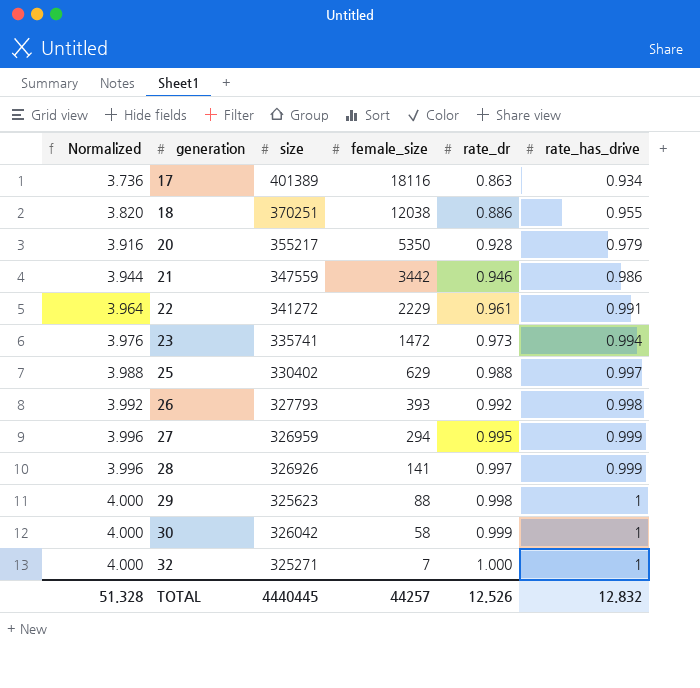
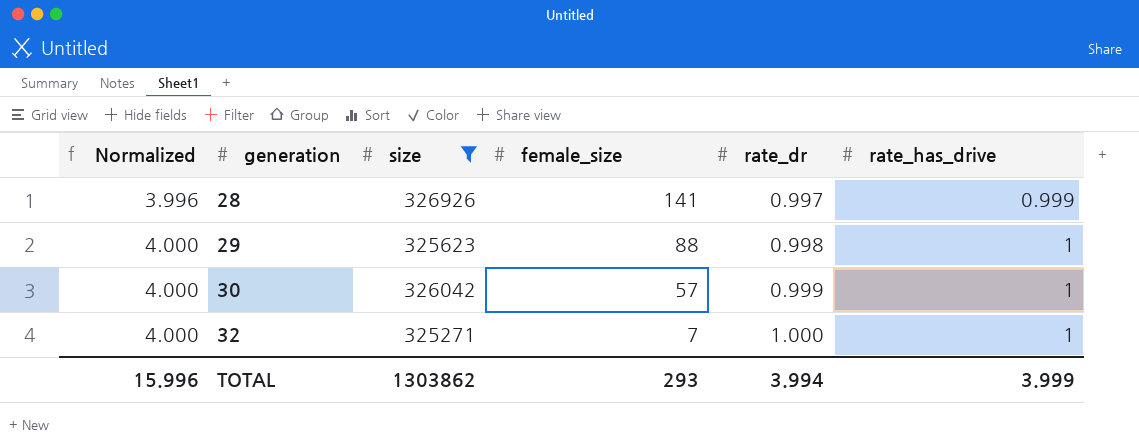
filter: none -> size <= 326926
30 | female_size: 58 -> 57
TOTAL | Normalized: 51.328 -> 15.996
TOTAL | size: 4440445 -> 1303862
TOTAL | female_size: 44257 -> 293
TOTAL | rate_dr: 12.526 -> 3.994
TOTAL | rate_has_drive: 12.832 -> 3.999

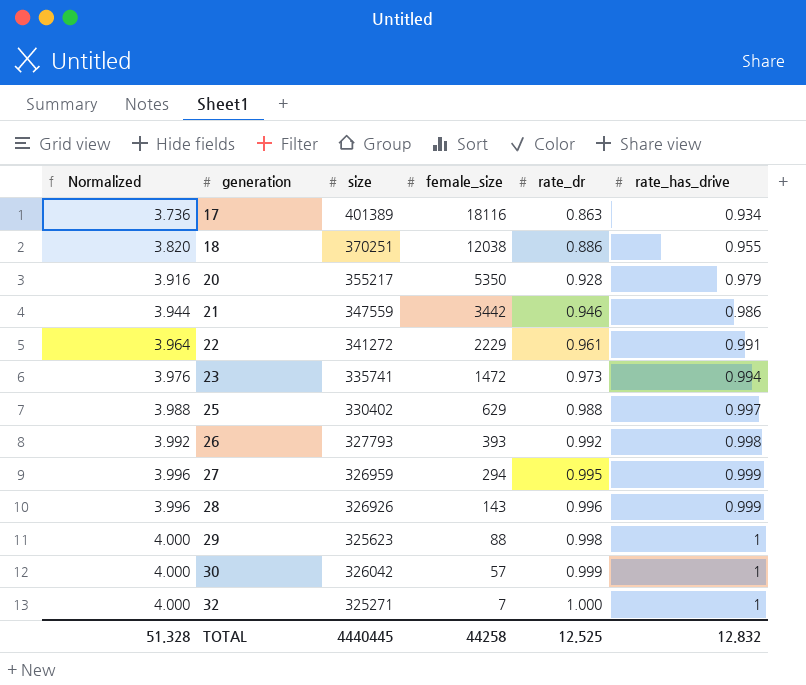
filter: size <= 326926 -> none
28 | female_size: 141 -> 143
28 | rate_dr: 0.997 -> 0.996
TOTAL | Normalized: 15.996 -> 51.328
TOTAL | size: 1303862 -> 4440445
TOTAL | female_size: 293 -> 44258
TOTAL | rate_dr: 3.994 -> 12.525
TOTAL | rate_has_drive: 3.999 -> 12.832

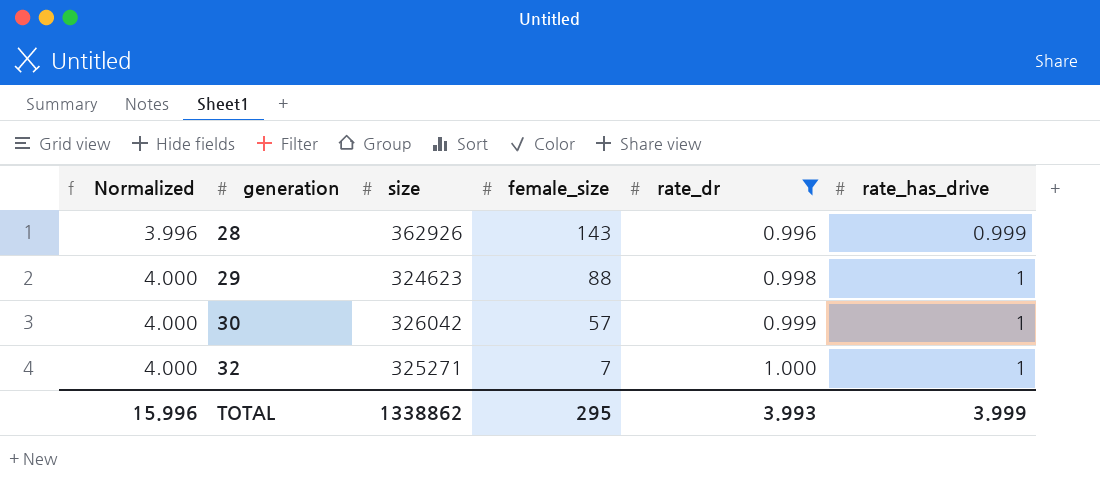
filter: none -> rate_dr >= 0.996
28 | size: 326926 -> 362926
29 | size: 325623 -> 324623
TOTAL | Normalized: 51.328 -> 15.996
TOTAL | size: 4440445 -> 1338862
TOTAL | female_size: 44258 -> 295
TOTAL | rate_dr: 12.525 -> 3.993
TOTAL | rate_has_drive: 12.832 -> 3.999

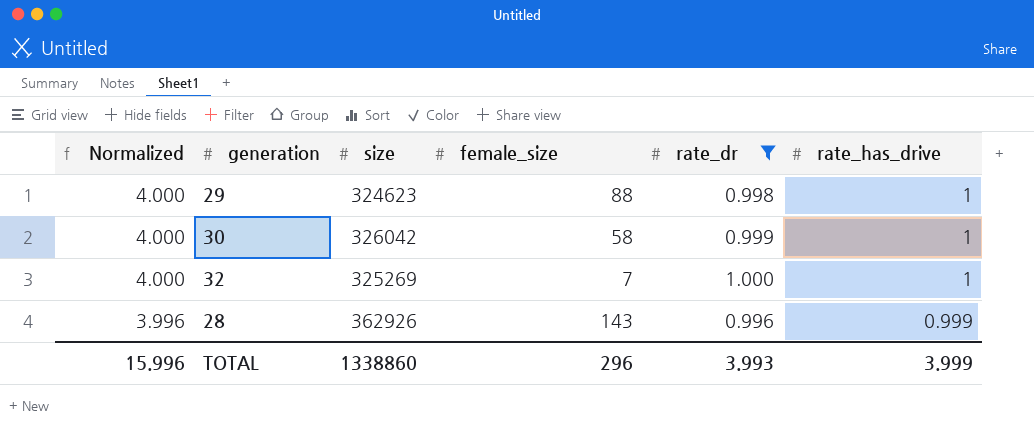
row order: Normalized ascending -> Normalized descending
30 | female_size: 57 -> 58
32 | size: 325271 -> 325269
TOTAL | size: 1338862 -> 1338860
TOTAL | female_size: 295 -> 296

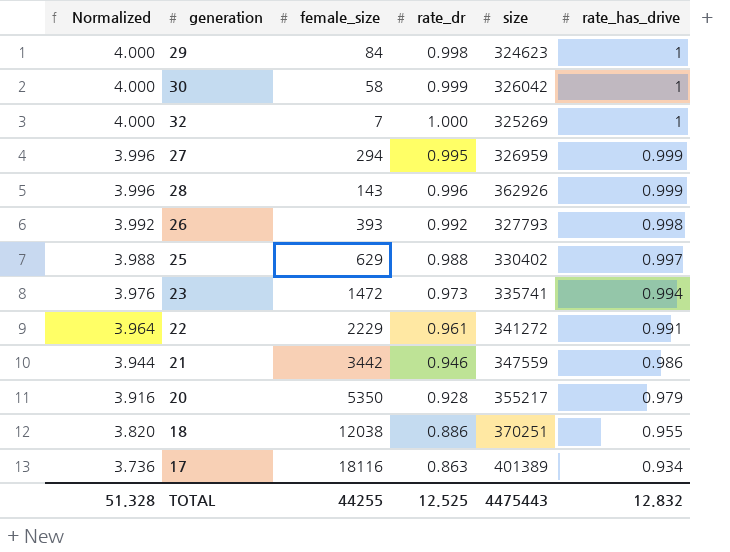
filter: rate_dr >= 0.996 -> none
column size | position: 3 -> 5
29 | female_size: 88 -> 84
TOTAL | Normalized: 15.996 -> 51.328
TOTAL | female_size: 296 -> 44255
TOTAL | rate_dr: 3.993 -> 12.525
TOTAL | size: 1338860 -> 4475443
TOTAL | rate_has_drive: 3.999 -> 12.832

